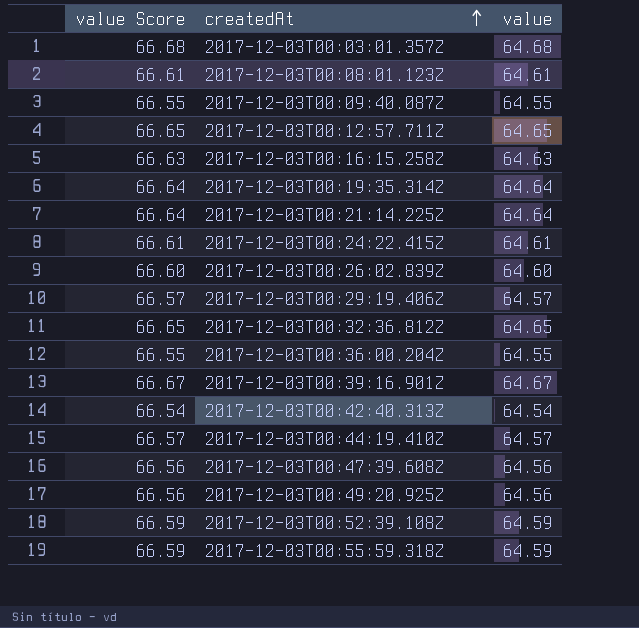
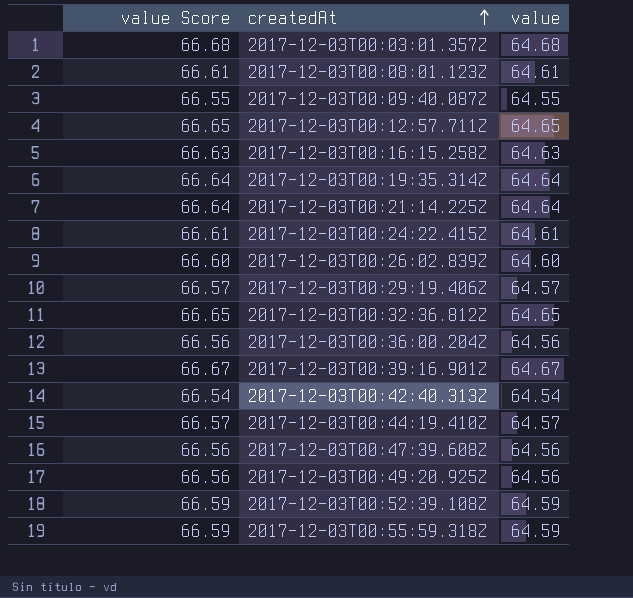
2017-12-03T00:36:00.204Z | value Score: 66.55 -> 66.56
2017-12-03T00:36:00.204Z | value: 64.55 -> 64.56

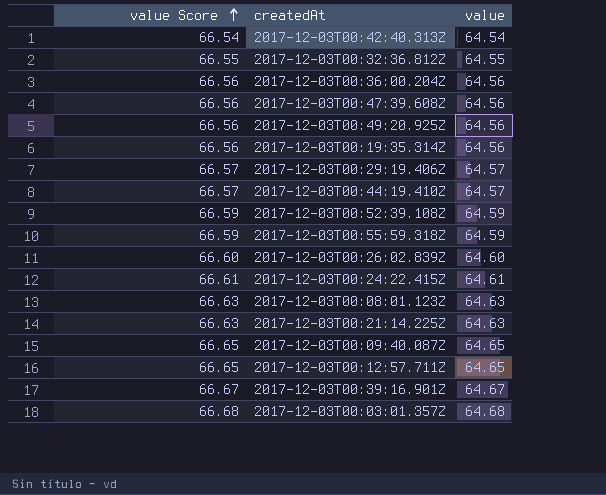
row order: createdAt ascending -> value Score ascending
row 2017-12-03T00:16:15.258Z: 66.63 | 64.63 -> none
2017-12-03T00:32:36.812Z | value Score: 66.65 -> 66.55
2017-12-03T00:32:36.812Z | value: 64.65 -> 64.55
2017-12-03T00:19:35.314Z | value Score: 66.64 -> 66.56
2017-12-03T00:19:35.314Z | value: 64.64 -> 64.56
2017-12-03T00:08:01.123Z | value Score: 66.61 -> 66.63
2017-12-03T00:08:01.123Z | value: 64.61 -> 64.63
2017-12-03T00:21:14.225Z | value Score: 66.64 -> 66.63
2017-12-03T00:21:14.225Z | value: 64.64 -> 64.63
2017-12-03T00:09:40.087Z | value Score: 66.55 -> 66.65
2017-12-03T00:09:40.087Z | value: 64.55 -> 64.65

